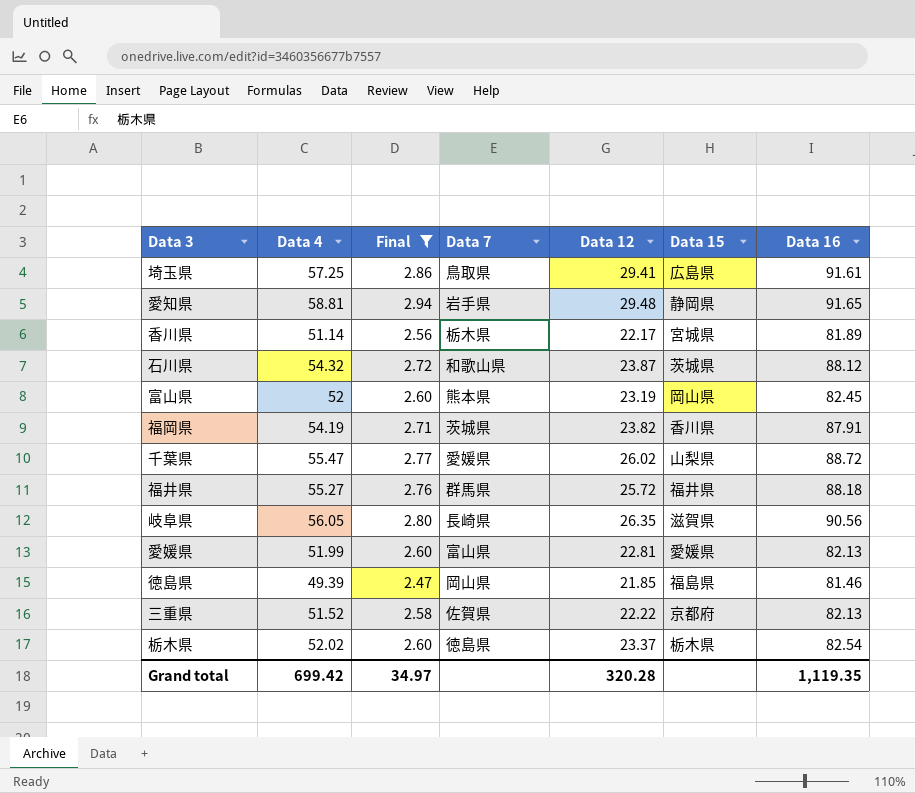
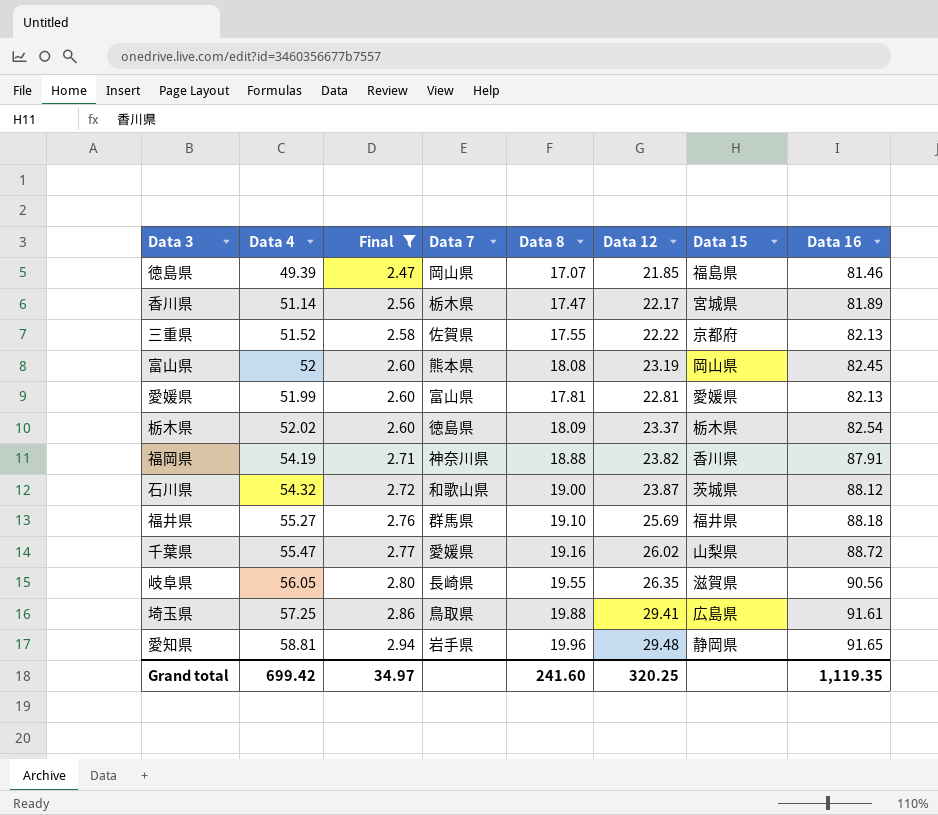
row order: none -> Final ascending
column Data 8 | position: none -> 5
福岡県 | Data 7: 茨城県 -> 神奈川県
福井県 | Data 12: 25.72 -> 25.69
Grand total | Data 12: 320.28 -> 320.25

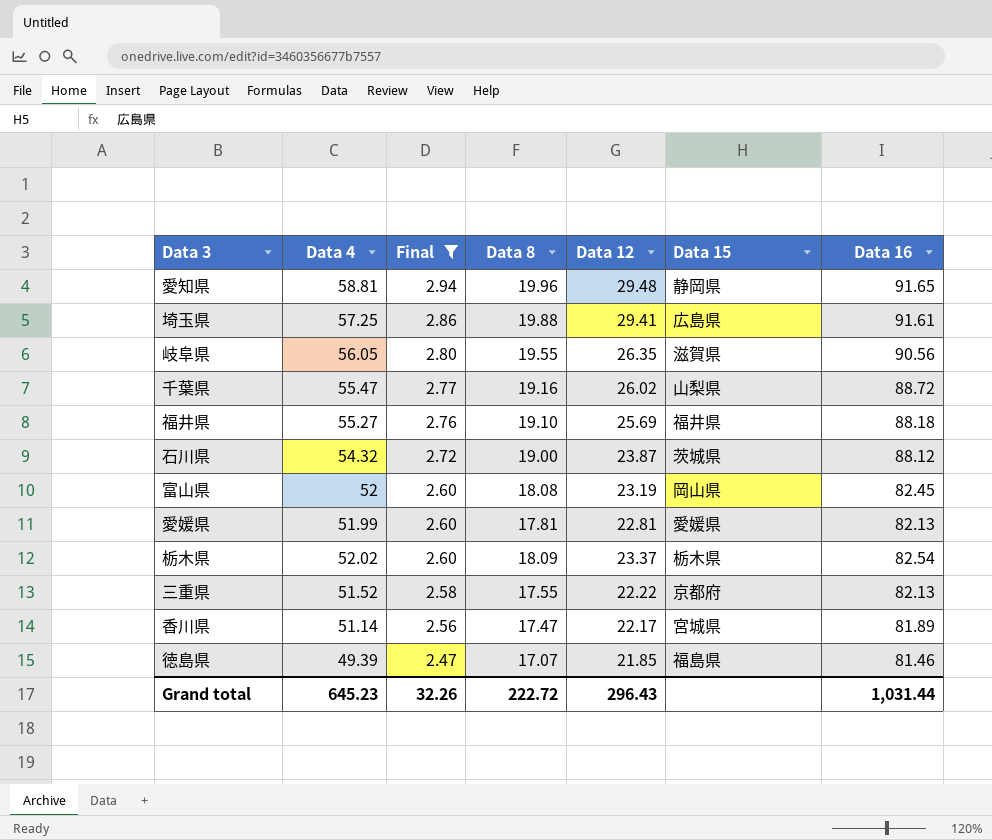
row order: Final ascending -> Final descending
column Data 7 | position: 4 -> none
row 福岡県: 54.19 | 2.71 | 神奈川県 | 18.88 | 23.82 | 香川県 | 87.91 -> none
Grand total | Data 4: 699.42 -> 645.23
Grand total | Final: 34.97 -> 32.26
Grand total | Data 8: 241.60 -> 222.72
Grand total | Data 12: 320.25 -> 296.43
Grand total | Data 16: 1,119.35 -> 1,031.44

